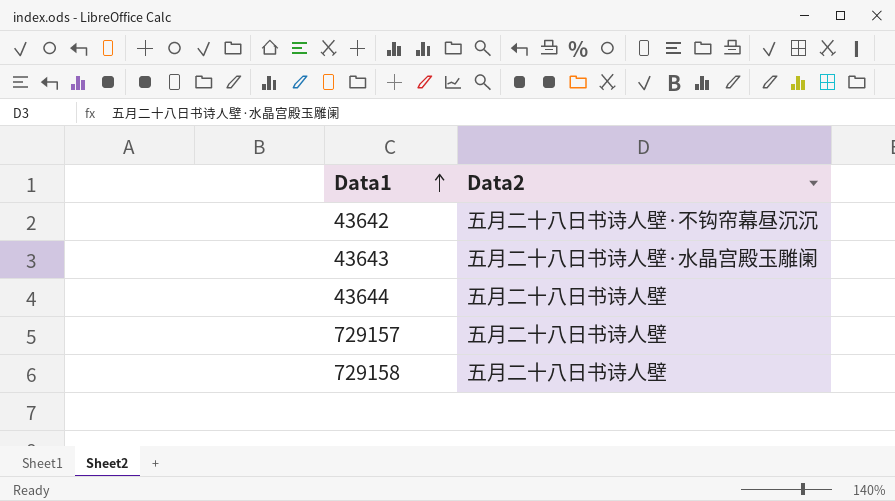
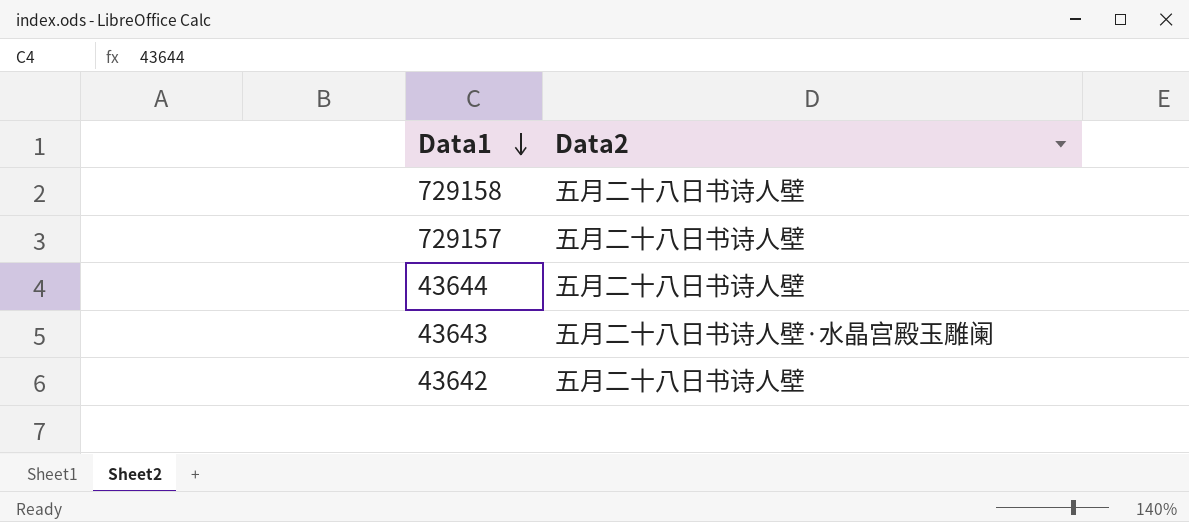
row order: Data1 ascending -> Data1 descending
43642 | Data2: 五月二十八日书诗人壁·不钩帘幕昼沉沉 -> 五月二十八日书诗人壁

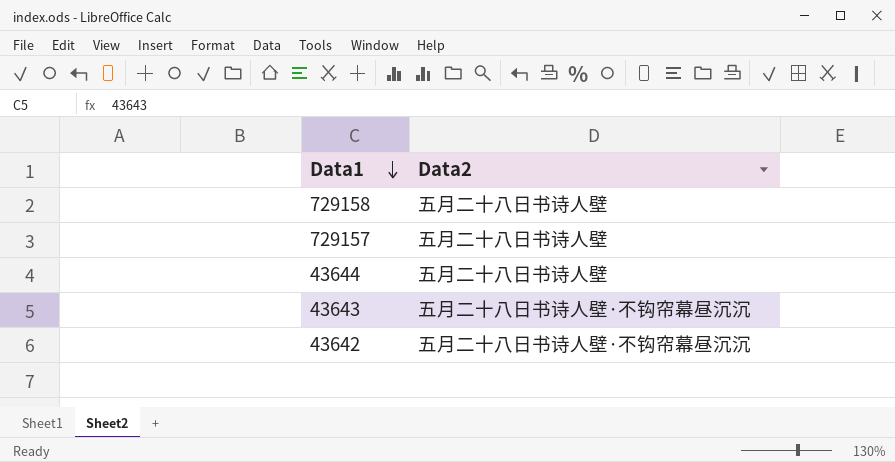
43643 | Data2: 五月二十八日书诗人壁·水晶宫殿玉雕阑 -> 五月二十八日书诗人壁·不钩帘幕昼沉沉
43642 | Data2: 五月二十八日书诗人壁 -> 五月二十八日书诗人壁·不钩帘幕昼沉沉

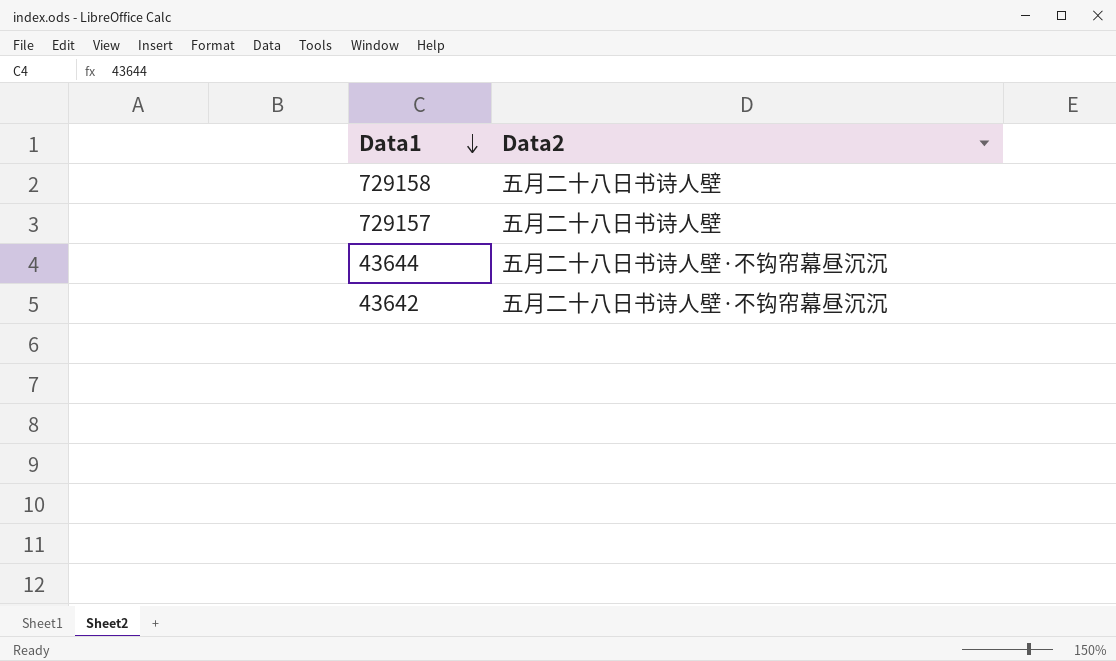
row 43643: 五月二十八日书诗人壁·不钩帘幕昼沉沉 -> none
43644 | Data2: 五月二十八日书诗人壁 -> 五月二十八日书诗人壁·不钩帘幕昼沉沉

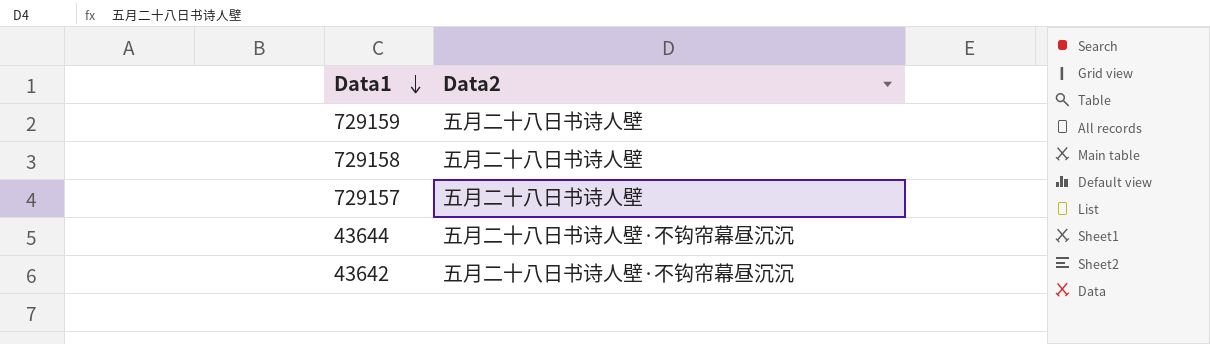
row 729159: none -> 五月二十八日书诗人壁

